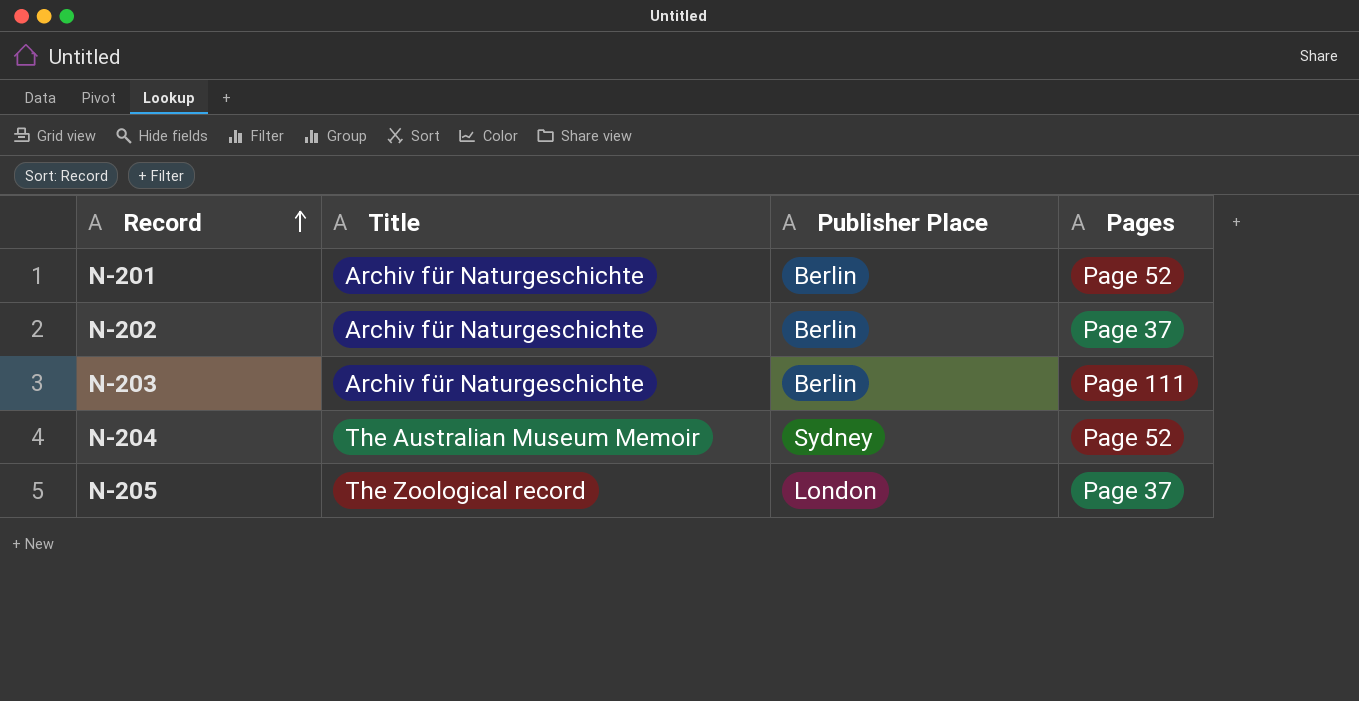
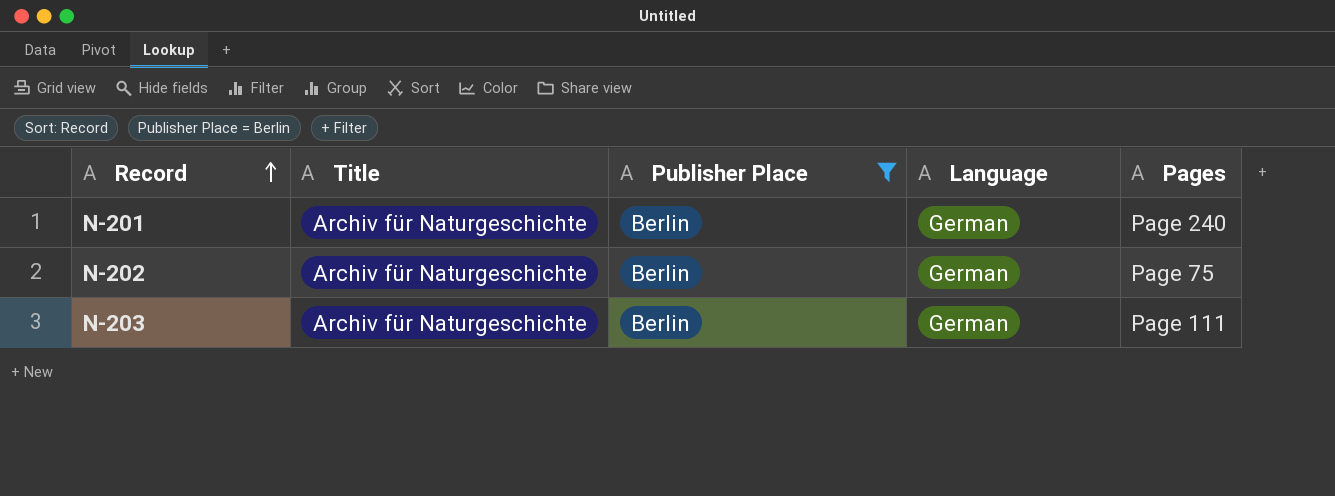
filter: none -> Publisher Place = Berlin
column Language | position: none -> 4
N-201 | Pages: Page 52 -> Page 240
N-202 | Pages: Page 37 -> Page 75

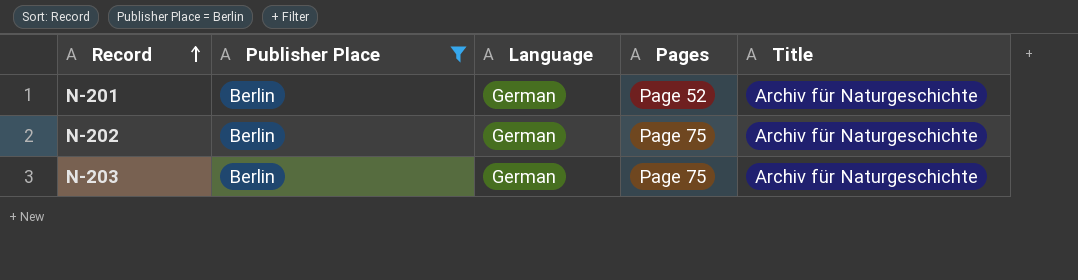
column Title | position: 2 -> 5
N-201 | Pages: Page 240 -> Page 52
N-203 | Pages: Page 111 -> Page 75

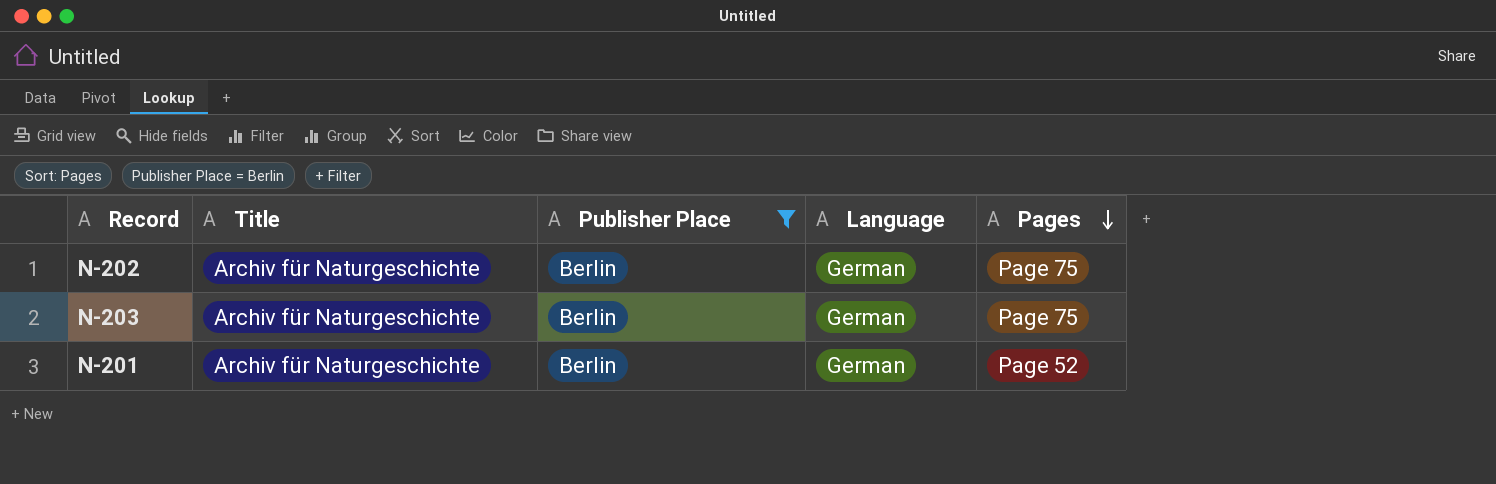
row order: Record ascending -> Pages descending
column Title | position: 5 -> 2

